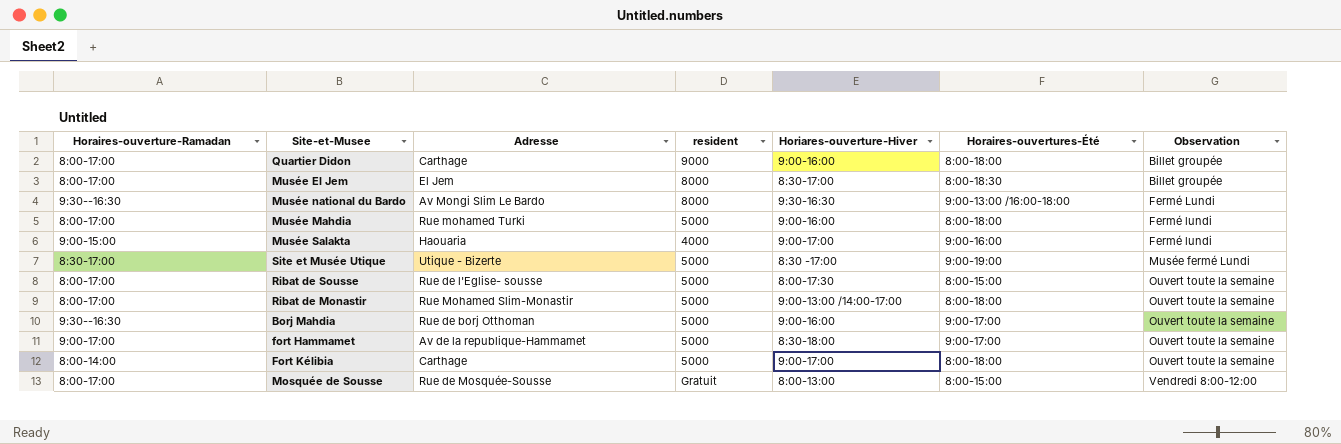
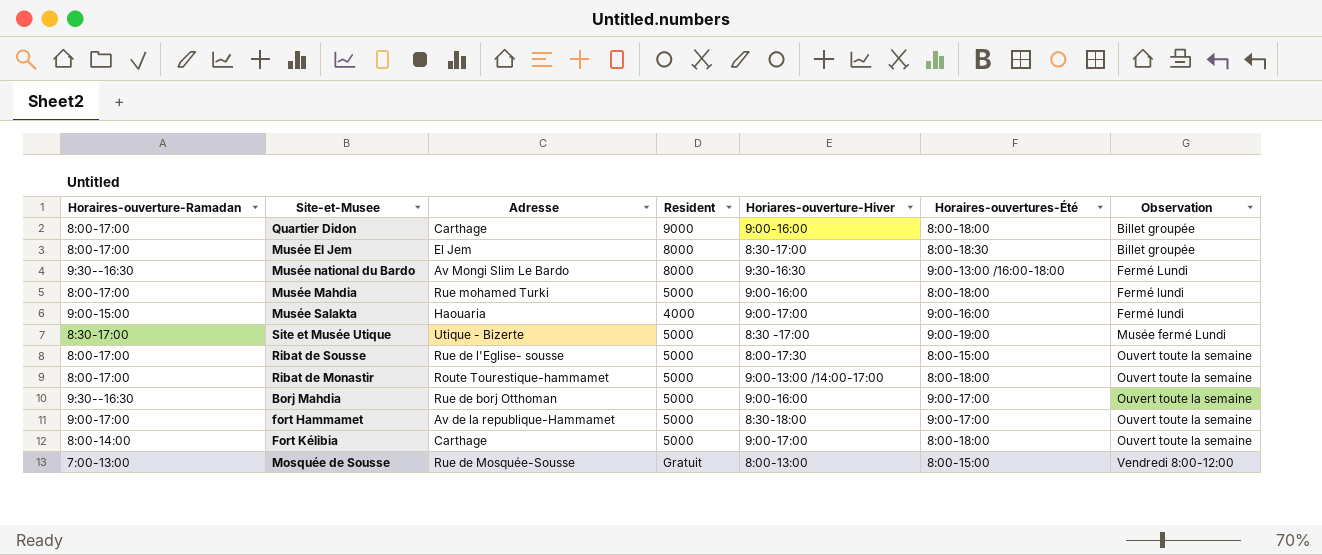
column name: resident -> Resident
Ribat de Monastir | Adresse: Rue Mohamed Slim-Monastir -> Route Tourestique-hammamet
Mosquée de Sousse | Horaires-ouverture-Ramadan: 8:00-17:00 -> 7:00-13:00

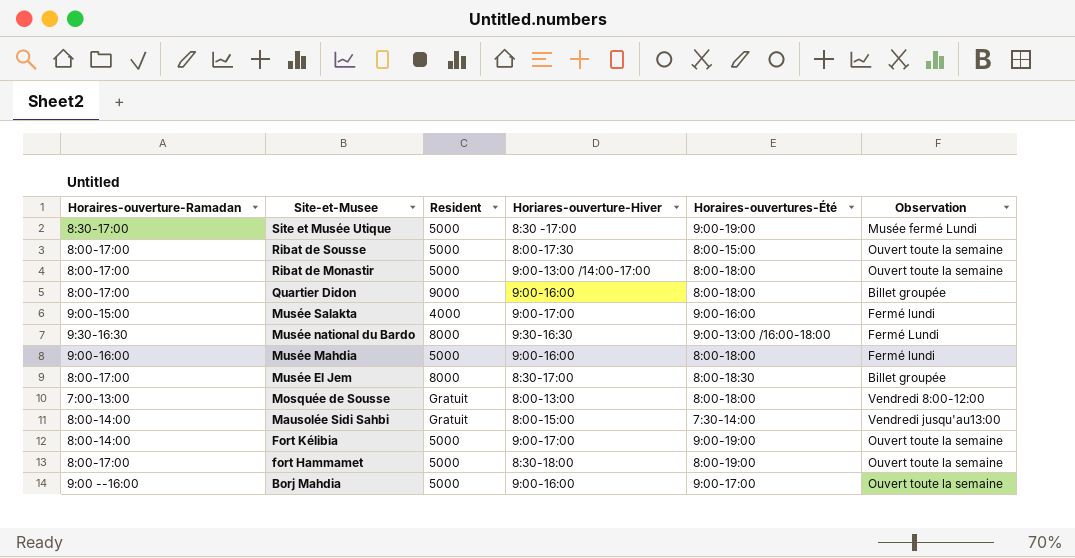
row order: Observation ascending -> Site-et-Musee descending
column Adresse | position: 3 -> none
Musée national du Bardo | Horaires-ouverture-Ramadan: 9:30--16:30 -> 9:30-16:30
Musée Mahdia | Horaires-ouverture-Ramadan: 8:00-17:00 -> 9:00-16:00
Mosquée de Sousse | Horaires-ouvertures-Été: 8:00-15:00 -> 8:00-18:00
row Mausolée Sidi Sahbi: none -> 8:00-14:00 | Gratuit | 8:00-15:00 | 7:30-14:00 | Vendredi jusqu'au13:00
Fort Kélibia | Horaires-ouvertures-Été: 8:00-18:00 -> 9:00-19:00
fort Hammamet | Horaires-ouverture-Ramadan: 9:00-17:00 -> 8:00-17:00
fort Hammamet | Horaires-ouvertures-Été: 9:00-17:00 -> 8:00-19:00
Borj Mahdia | Horaires-ouverture-Ramadan: 9:30--16:30 -> 9:00 --16:00

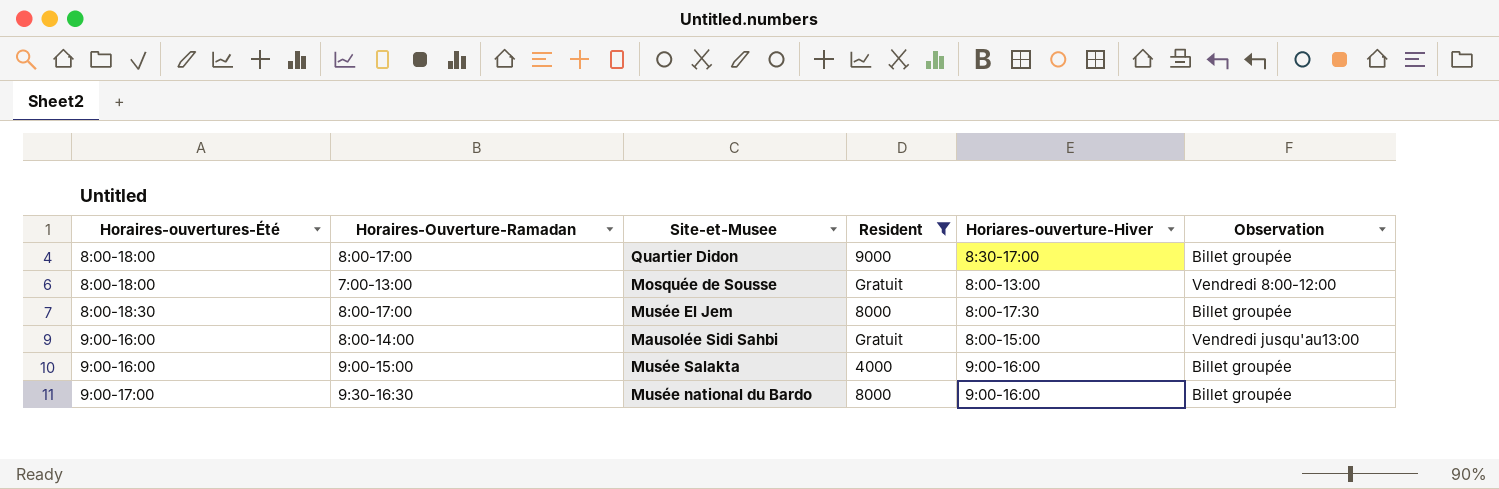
filter: none -> Resident != 5000
row order: Site-et-Musee descending -> Horaires-ouvertures-Été ascending
column Horaires-ouvertures-Été | position: 5 -> 1
column name: Horaires-ouverture-Ramadan -> Horaires-Ouverture-Ramadan
Quartier Didon | Horiares-ouverture-Hiver: 9:00-16:00 -> 8:30-17:00
Musée El Jem | Horiares-ouverture-Hiver: 8:30-17:00 -> 8:00-17:30
Mausolée Sidi Sahbi | Horaires-ouvertures-Été: 7:30-14:00 -> 9:00-16:00
Musée Salakta | Horiares-ouverture-Hiver: 9:00-17:00 -> 9:00-16:00
Musée Salakta | Observation: Fermé lundi -> Billet groupée
Musée national du Bardo | Horaires-ouvertures-Été: 9:00-13:00 /16:00-18:00 -> 9:00-17:00
Musée national du Bardo | Horiares-ouverture-Hiver: 9:30-16:30 -> 9:00-16:00
Musée national du Bardo | Observation: Fermé Lundi -> Billet groupée

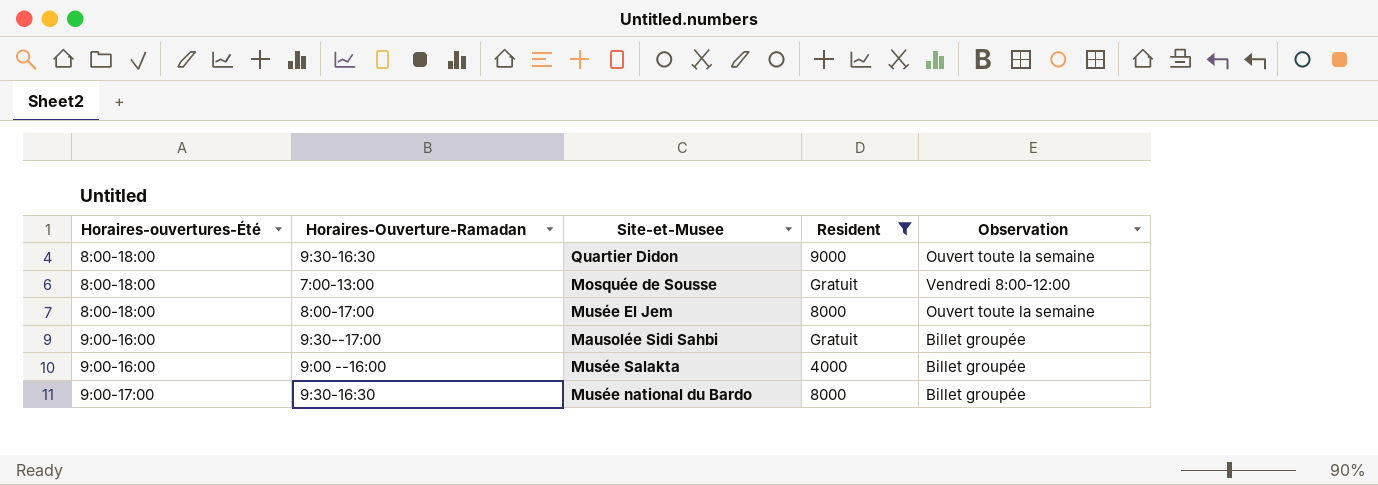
column Horiares-ouverture-Hiver | position: 5 -> none
Quartier Didon | Horaires-Ouverture-Ramadan: 8:00-17:00 -> 9:30-16:30
Quartier Didon | Observation: Billet groupée -> Ouvert toute la semaine
Musée El Jem | Horaires-ouvertures-Été: 8:00-18:30 -> 8:00-18:00
Musée El Jem | Observation: Billet groupée -> Ouvert toute la semaine
Mausolée Sidi Sahbi | Horaires-Ouverture-Ramadan: 8:00-14:00 -> 9:30--17:00
Mausolée Sidi Sahbi | Observation: Vendredi jusqu'au13:00 -> Billet groupée
Musée Salakta | Horaires-Ouverture-Ramadan: 9:00-15:00 -> 9:00 --16:00

